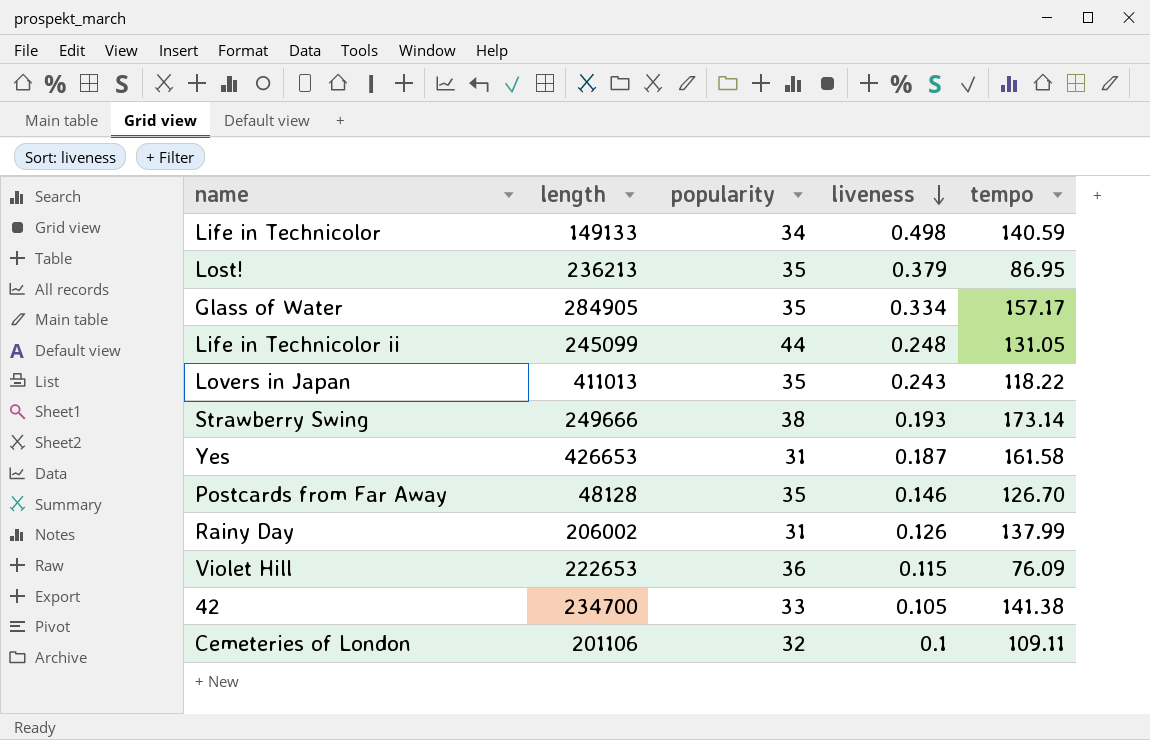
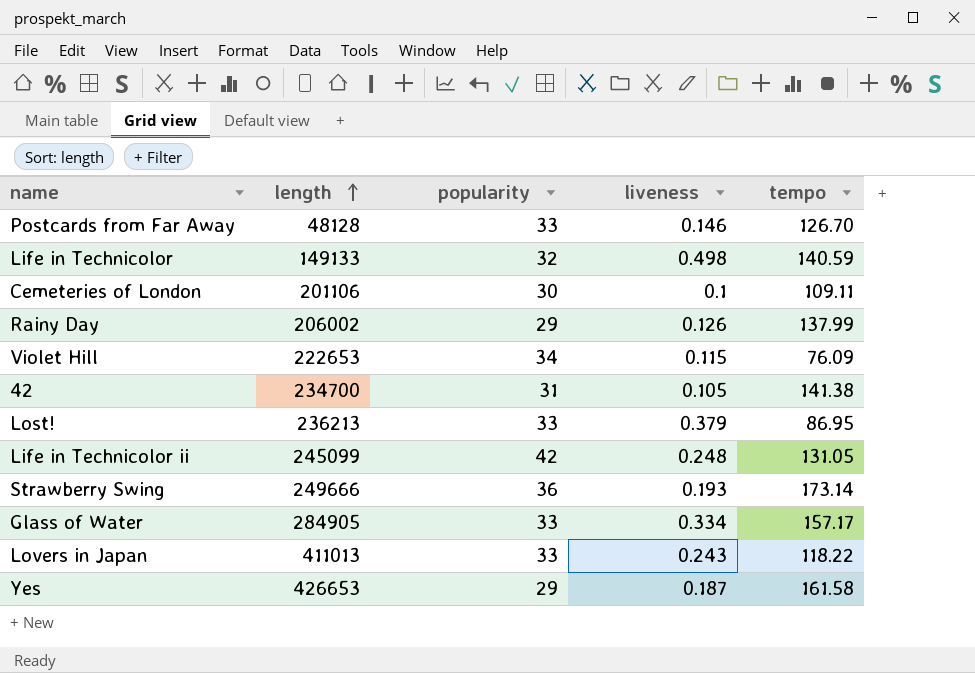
row order: liveness descending -> length ascending
Postcards from Far Away | popularity: 35 -> 33
Life in Technicolor | popularity: 34 -> 32
Cemeteries of London | popularity: 32 -> 30
Rainy Day | popularity: 31 -> 29
Violet Hill | popularity: 36 -> 34
42 | popularity: 33 -> 31
Lost! | popularity: 35 -> 33
Life in Technicolor ii | popularity: 44 -> 42
Strawberry Swing | popularity: 38 -> 36
Glass of Water | popularity: 35 -> 33
Lovers in Japan | popularity: 35 -> 33
Yes | popularity: 31 -> 29

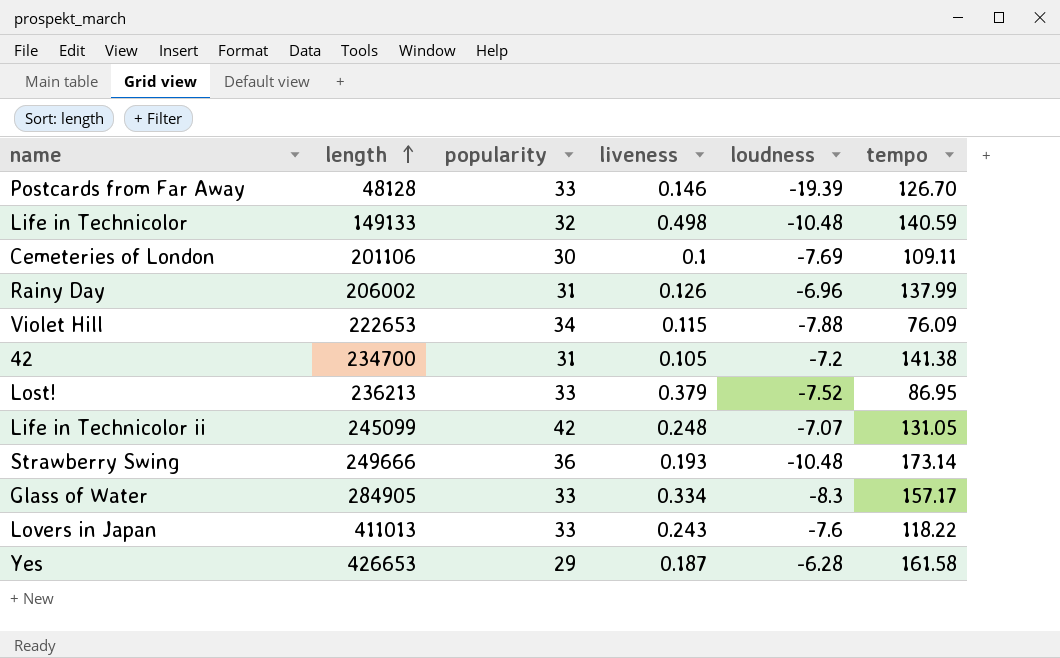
column loudness | position: none -> 5
Rainy Day | popularity: 29 -> 31

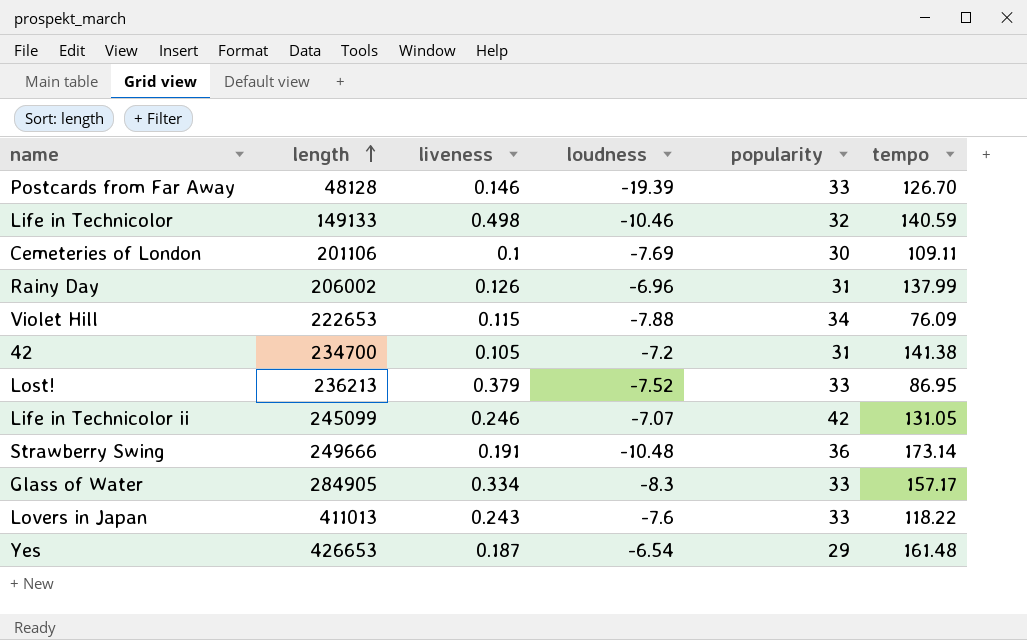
column popularity | position: 3 -> 5
Life in Technicolor | loudness: -10.48 -> -10.46
Life in Technicolor ii | liveness: 0.248 -> 0.246
Strawberry Swing | liveness: 0.193 -> 0.191
Yes | loudness: -6.28 -> -6.54
Yes | tempo: 161.58 -> 161.48

